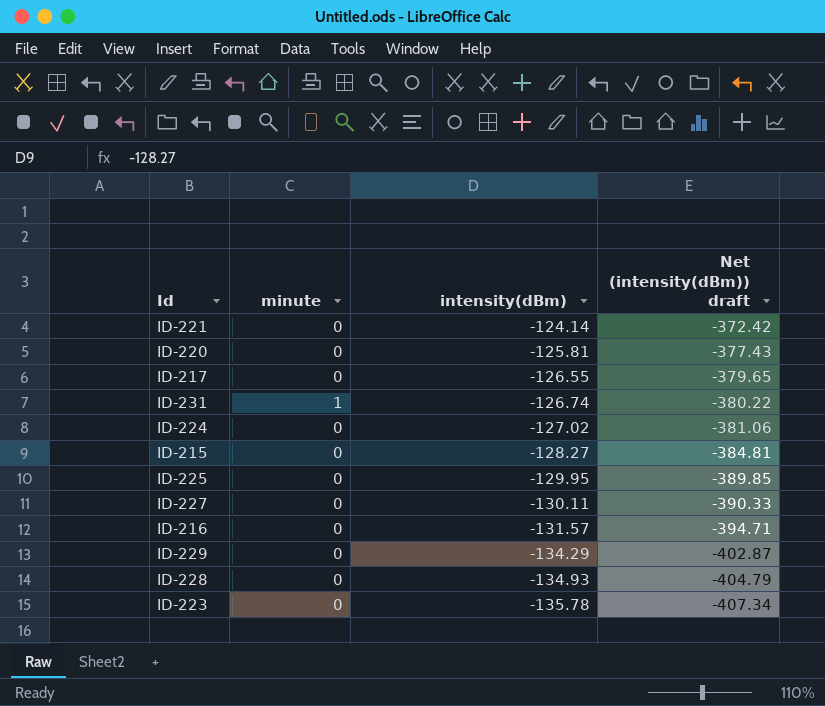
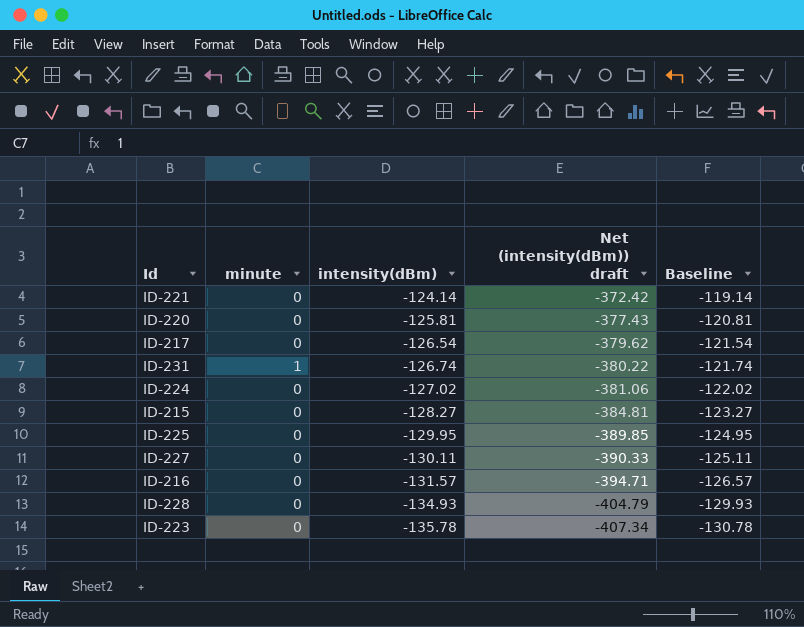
column Baseline | formula: none -> [intensity(dBm)] + 5
row ID-229: 0 | -134.29 | -402.87 -> none
ID-217 | intensity(dBm): -126.55 -> -126.54
ID-217 | Net (intensity(dBm)) draft: -379.65 -> -379.62

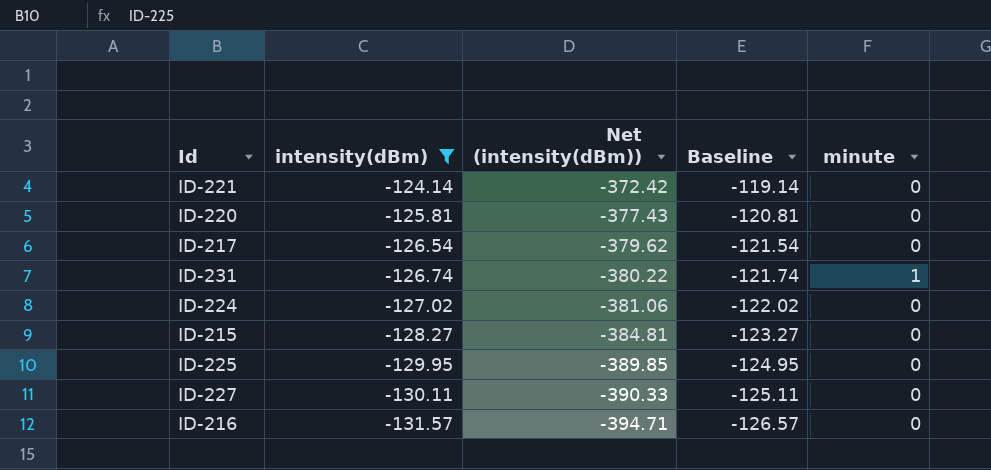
filter: none -> intensity(dBm) >= -131.57
column name: Net (intensity(dBm)) draft -> Net (intensity(dBm))
column minute | position: 2 -> 5

